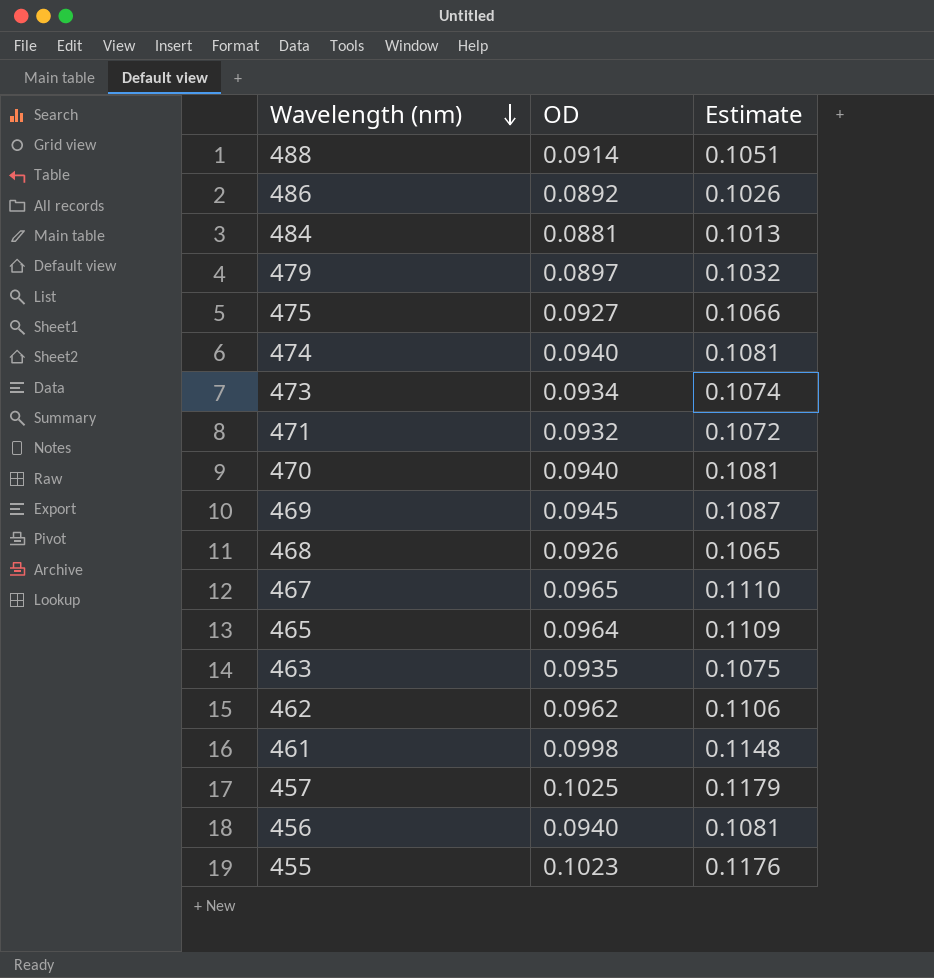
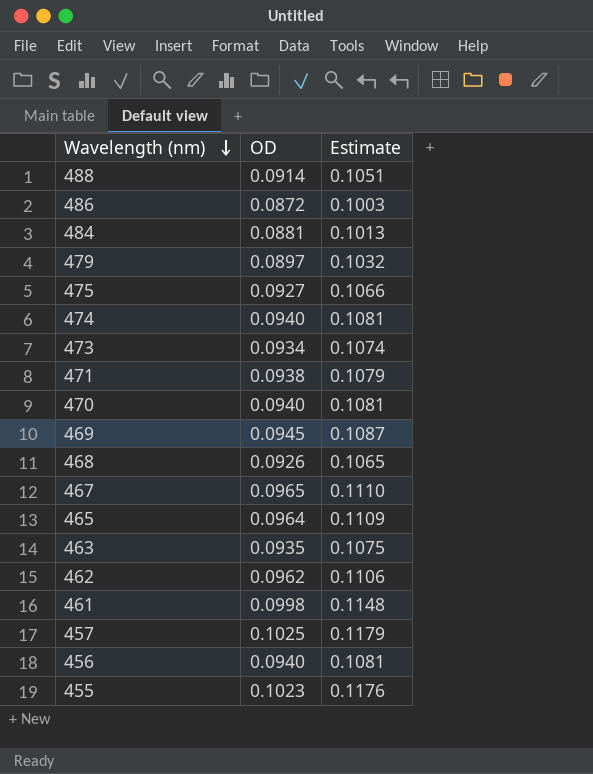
486 | OD: 0.0892 -> 0.0872
486 | Estimate: 0.1026 -> 0.1003
471 | OD: 0.0932 -> 0.0938
471 | Estimate: 0.1072 -> 0.1079

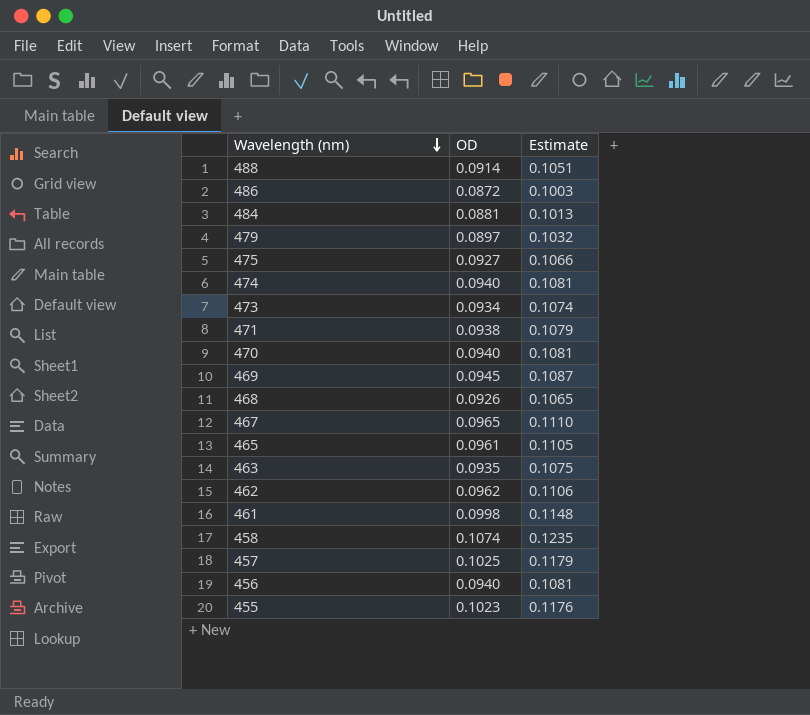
465 | OD: 0.0964 -> 0.0961
465 | Estimate: 0.1109 -> 0.1105
row 458: none -> 0.1074 | 0.1235

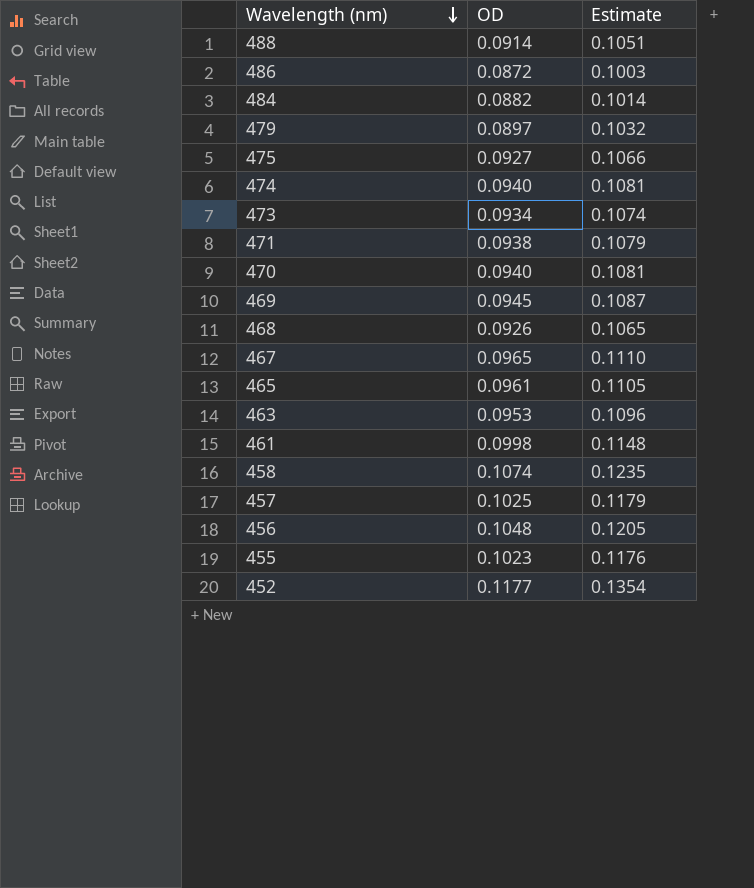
row 462: 0.0962 | 0.1106 -> none
484 | OD: 0.0881 -> 0.0882
484 | Estimate: 0.1013 -> 0.1014
463 | OD: 0.0935 -> 0.0953
463 | Estimate: 0.1075 -> 0.1096
456 | OD: 0.0940 -> 0.1048
456 | Estimate: 0.1081 -> 0.1205
row 452: none -> 0.1177 | 0.1354

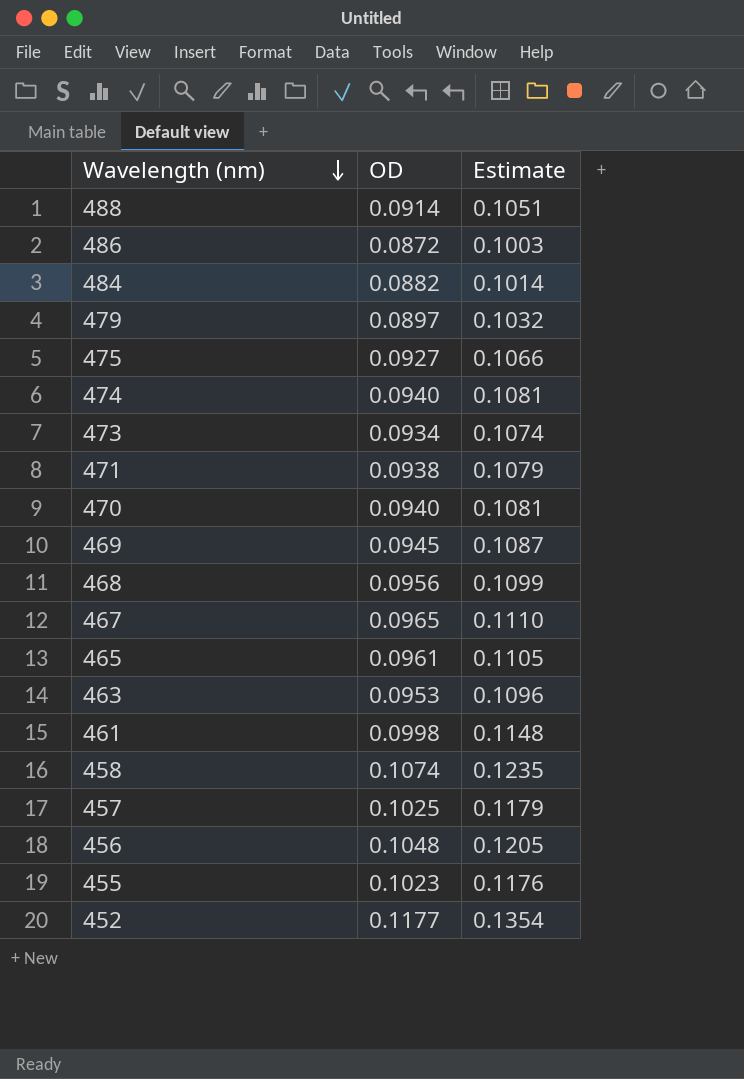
468 | OD: 0.0926 -> 0.0956
468 | Estimate: 0.1065 -> 0.1099

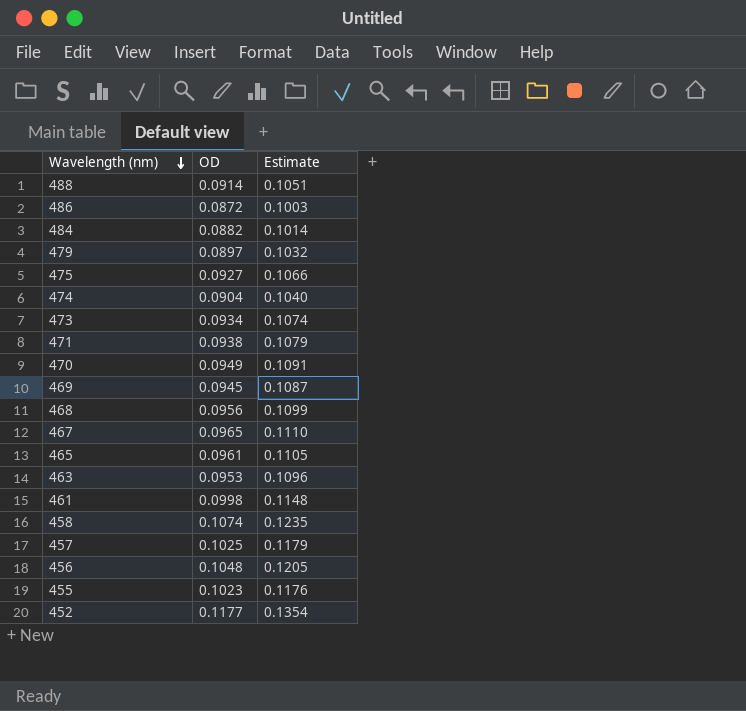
474 | OD: 0.0940 -> 0.0904
474 | Estimate: 0.1081 -> 0.1040
470 | OD: 0.0940 -> 0.0949
470 | Estimate: 0.1081 -> 0.1091

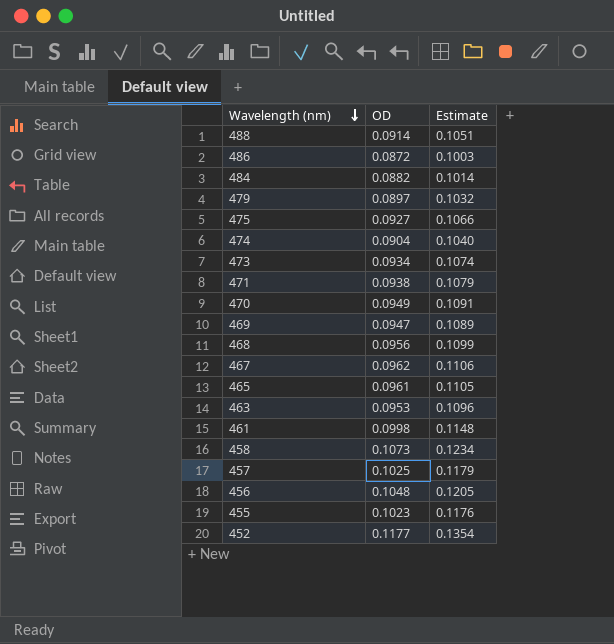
469 | OD: 0.0945 -> 0.0947
469 | Estimate: 0.1087 -> 0.1089
467 | OD: 0.0965 -> 0.0962
467 | Estimate: 0.1110 -> 0.1106
458 | OD: 0.1074 -> 0.1073
458 | Estimate: 0.1235 -> 0.1234

